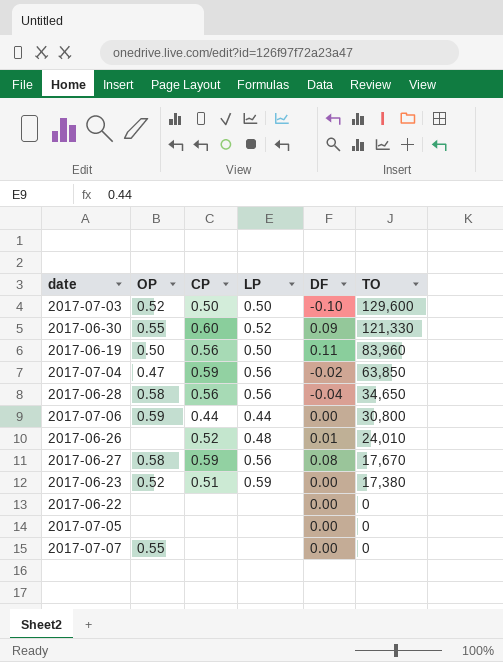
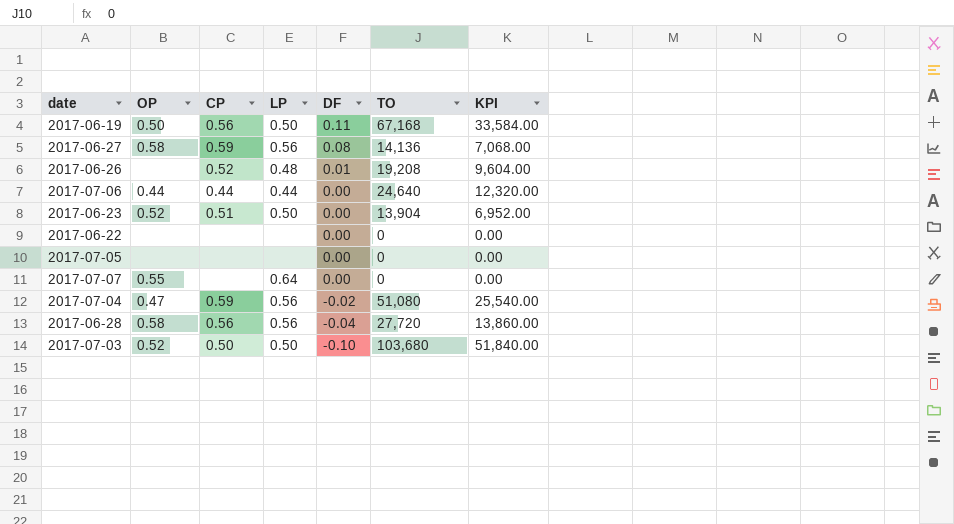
row order: TO descending -> DF descending
column KPI | formula: none -> [TO] * 0.5
row 2017-06-30: 0.55 | 0.60 | 0.52 | 0.09 | 121,330 -> none
2017-06-19 | TO: 83,960 -> 67,168
2017-06-27 | TO: 17,670 -> 14,136
2017-06-26 | TO: 24,010 -> 19,208
2017-07-06 | OP: 0.59 -> 0.44
2017-07-06 | TO: 30,800 -> 24,640
2017-06-23 | LP: 0.59 -> 0.50
2017-06-23 | TO: 17,380 -> 13,904
2017-07-07 | LP: none -> 0.64
2017-07-04 | TO: 63,850 -> 51,080
2017-06-28 | TO: 34,650 -> 27,720
2017-07-03 | TO: 129,600 -> 103,680

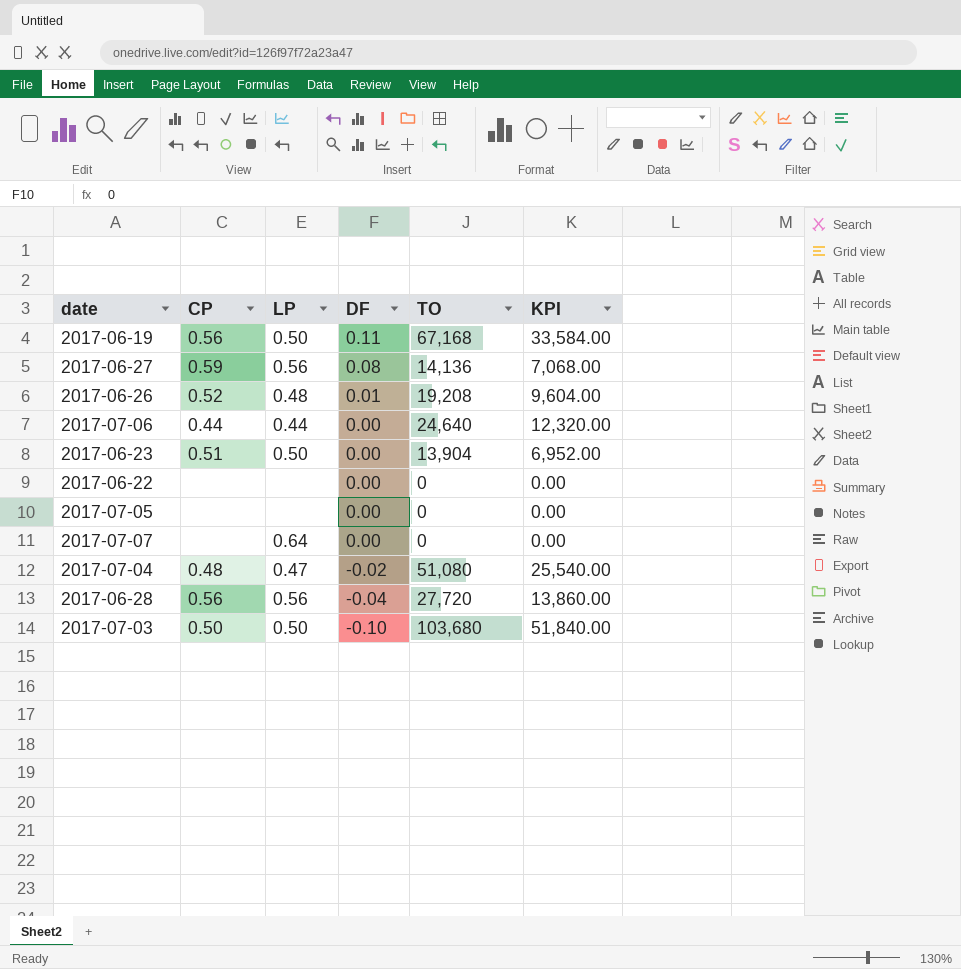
column OP | position: 2 -> none
2017-07-04 | CP: 0.59 -> 0.48
2017-07-04 | LP: 0.56 -> 0.47

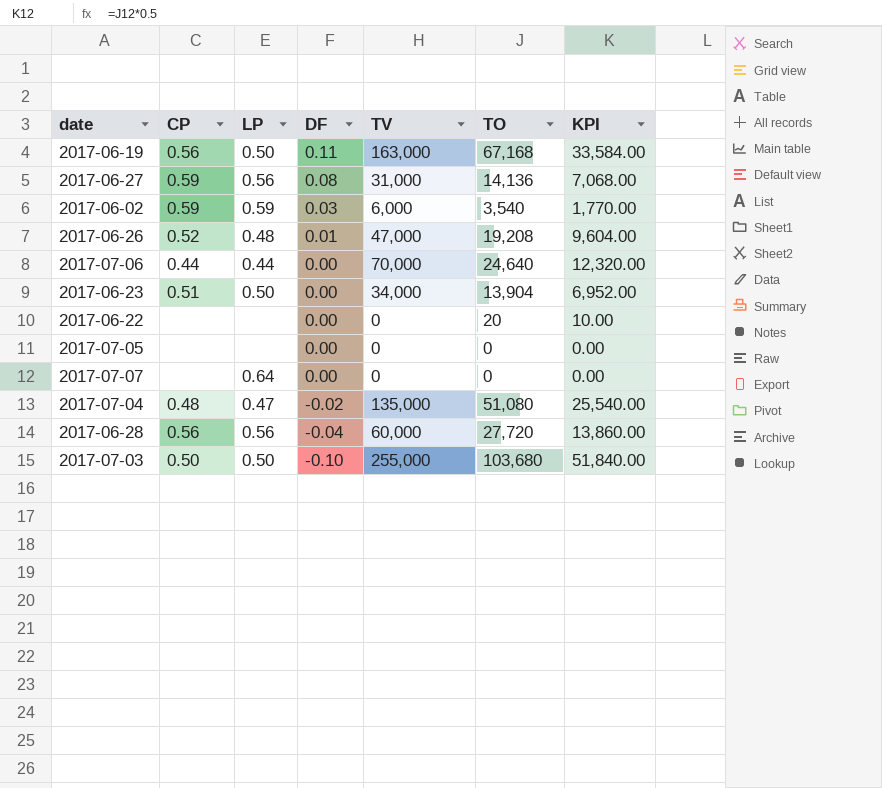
column TV | position: none -> 5
row 2017-06-02: none -> 0.59 | 0.59 | 0.03 | 6,000 | 3,540 | 1,770.00
2017-06-22 | TO: 0 -> 20
2017-06-22 | KPI: 0.00 -> 10.00

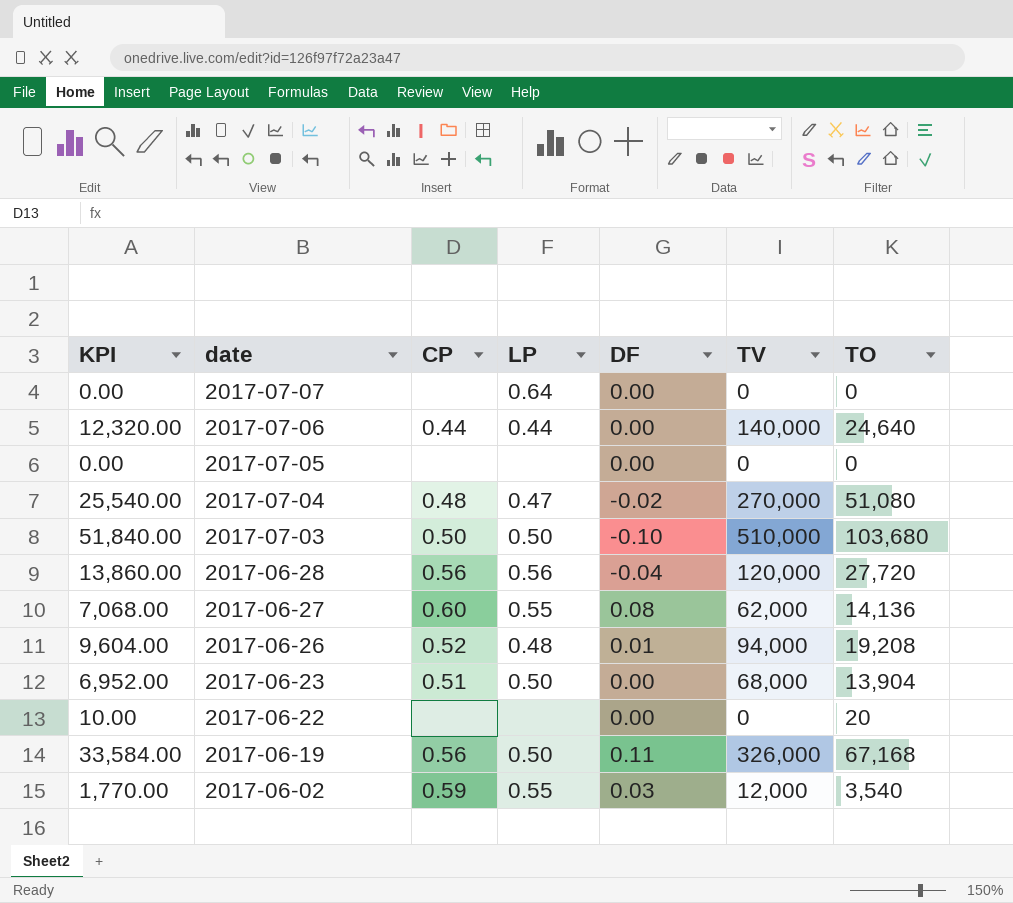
row order: DF descending -> date descending
column KPI | position: 7 -> 1
2017-07-06 | TV: 70,000 -> 140,000
2017-07-04 | TV: 135,000 -> 270,000
2017-07-03 | TV: 255,000 -> 510,000
2017-06-28 | TV: 60,000 -> 120,000
2017-06-27 | CP: 0.59 -> 0.60
2017-06-27 | LP: 0.56 -> 0.55
2017-06-27 | TV: 31,000 -> 62,000
2017-06-26 | TV: 47,000 -> 94,000
2017-06-23 | TV: 34,000 -> 68,000
2017-06-19 | TV: 163,000 -> 326,000
2017-06-02 | LP: 0.59 -> 0.55
2017-06-02 | TV: 6,000 -> 12,000

